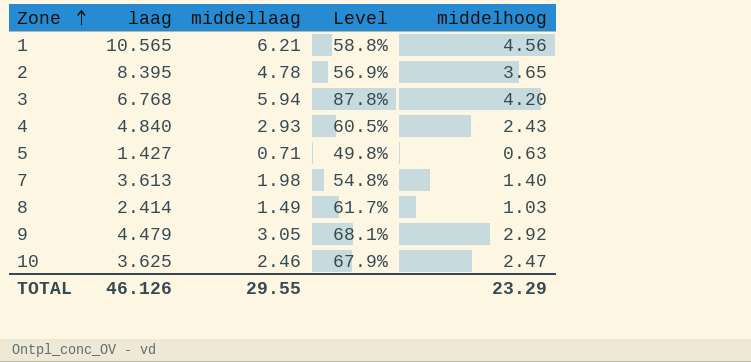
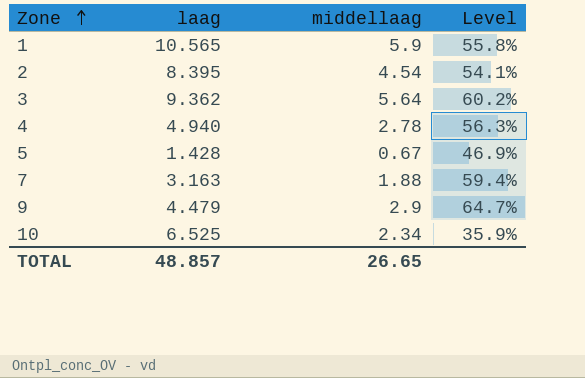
column middelhoog | position: 5 -> none
row 8: 2.414 | 1.49 | 61.7% | 1.03 -> none
1 | middellaag: 6.21 -> 5.9
1 | Level: 58.8% -> 55.8%
2 | middellaag: 4.78 -> 4.54
2 | Level: 56.9% -> 54.1%
3 | laag: 6.768 -> 9.362
3 | middellaag: 5.94 -> 5.64
3 | Level: 87.8% -> 60.2%
4 | laag: 4.840 -> 4.940
4 | middellaag: 2.93 -> 2.78
4 | Level: 60.5% -> 56.3%
5 | laag: 1.427 -> 1.428
5 | middellaag: 0.71 -> 0.67
5 | Level: 49.8% -> 46.9%
7 | laag: 3.613 -> 3.163
7 | middellaag: 1.98 -> 1.88
7 | Level: 54.8% -> 59.4%
9 | middellaag: 3.05 -> 2.9
9 | Level: 68.1% -> 64.7%
10 | laag: 3.625 -> 6.525
10 | middellaag: 2.46 -> 2.34
10 | Level: 67.9% -> 35.9%
TOTAL | laag: 46.126 -> 48.857
TOTAL | middellaag: 29.55 -> 26.65

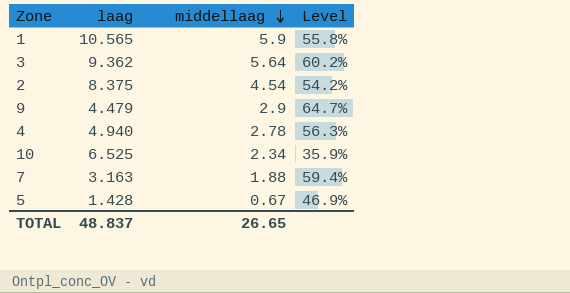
row order: Zone ascending -> middellaag descending
2 | laag: 8.395 -> 8.375
2 | Level: 54.1% -> 54.2%
TOTAL | laag: 48.857 -> 48.837

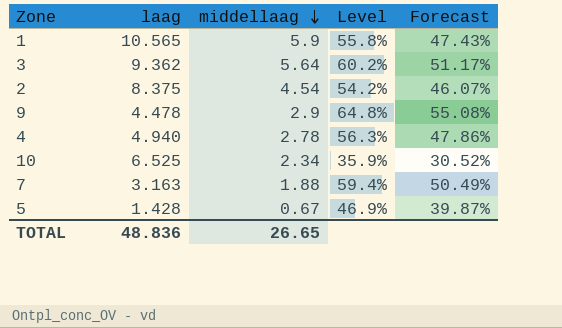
column Forecast | formula: none -> [Level] * 0.85
9 | laag: 4.479 -> 4.478
9 | Level: 64.7% -> 64.8%
TOTAL | laag: 48.837 -> 48.836

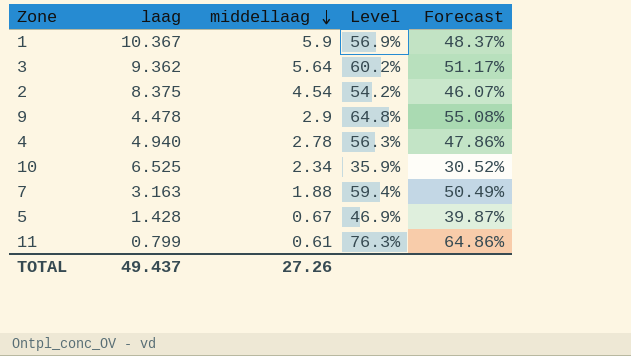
1 | laag: 10.565 -> 10.367
1 | Level: 55.8% -> 56.9%
1 | Forecast: 47.43% -> 48.37%
row 11: none -> 0.799 | 0.61 | 76.3% | 64.86%
TOTAL | laag: 48.836 -> 49.437
TOTAL | middellaag: 26.65 -> 27.26

